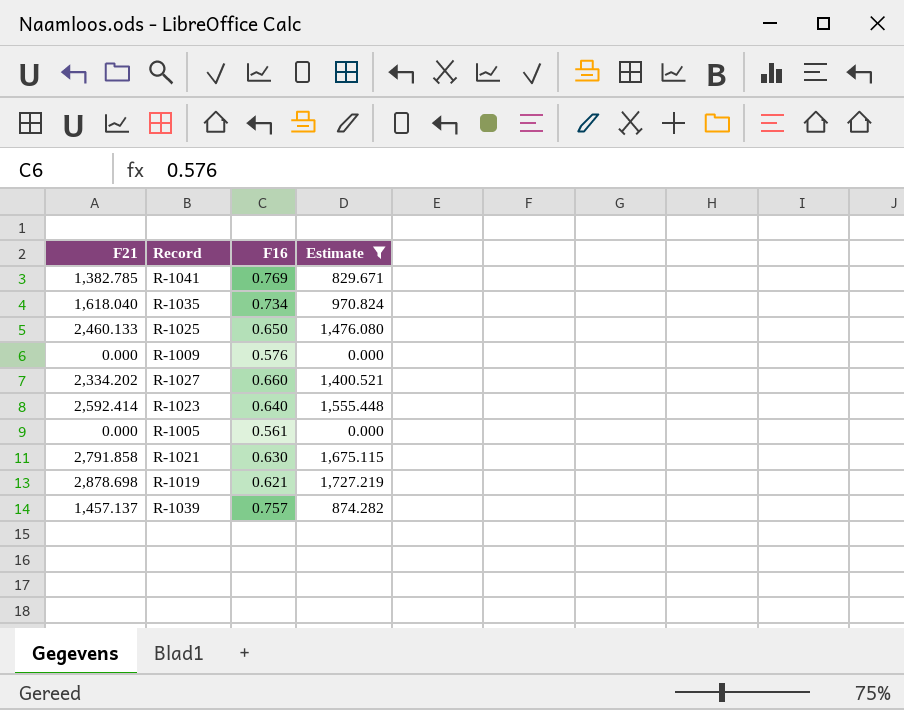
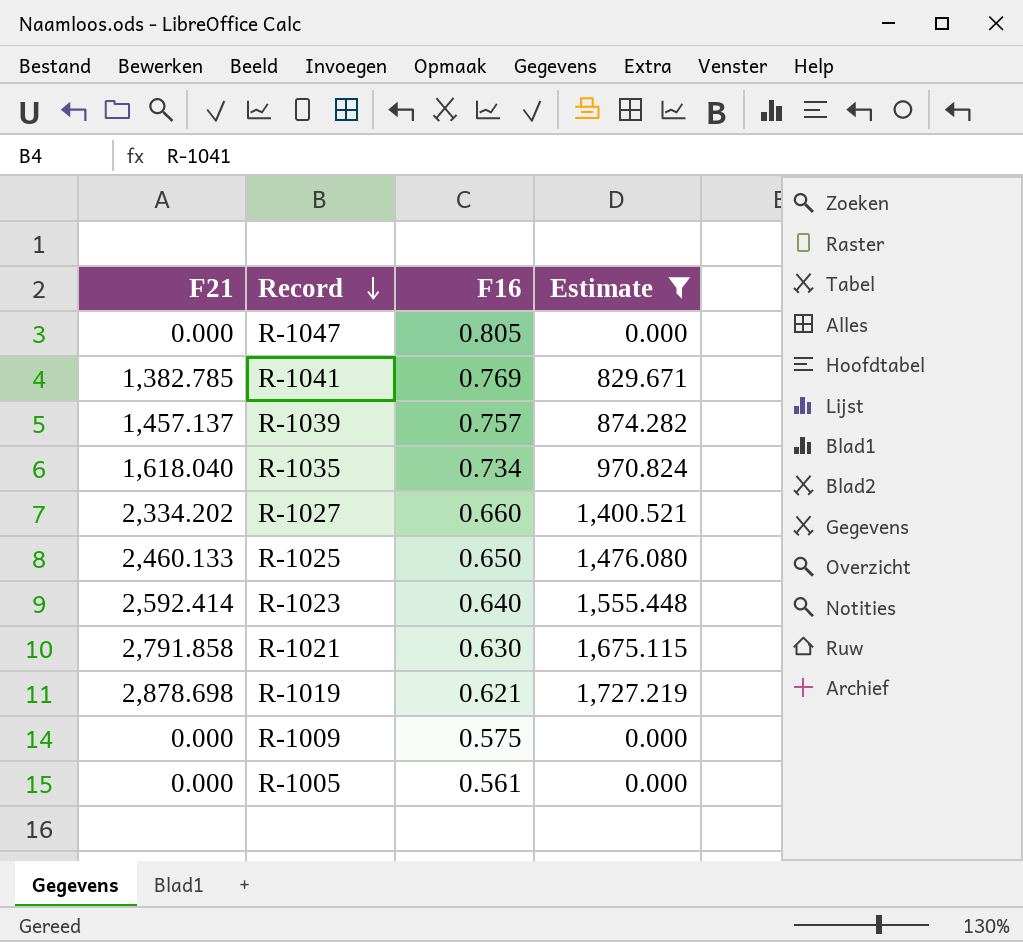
row order: none -> Record descending
row R-1047: none -> 0.000 | 0.805 | 0.000
R-1009 | F16: 0.576 -> 0.575

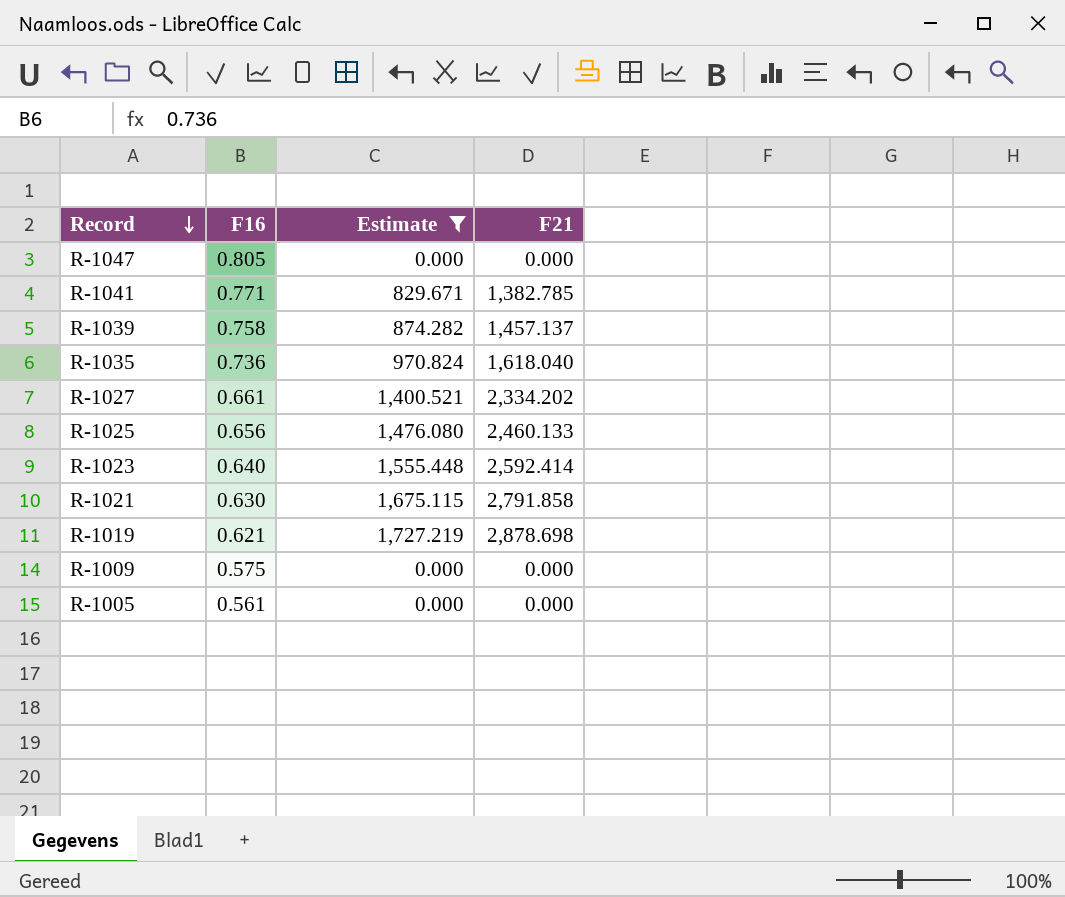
column F21 | position: 1 -> 4
R-1041 | F16: 0.769 -> 0.771
R-1039 | F16: 0.757 -> 0.758
R-1035 | F16: 0.734 -> 0.736
R-1027 | F16: 0.660 -> 0.661
R-1025 | F16: 0.650 -> 0.656

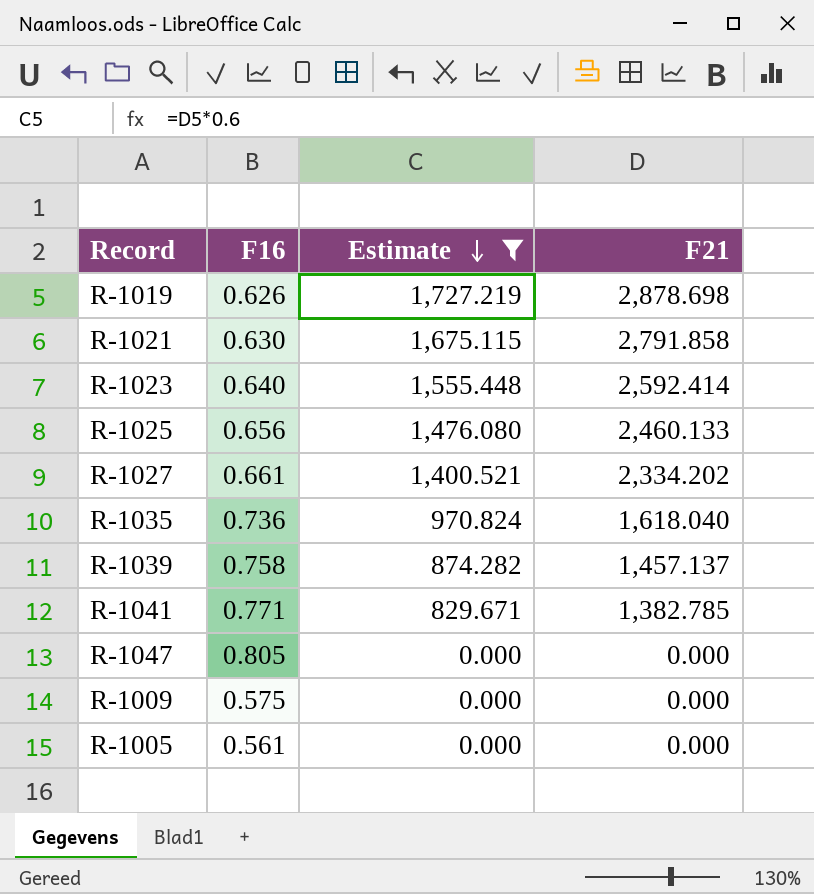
row order: Record descending -> Estimate descending
R-1019 | F16: 0.621 -> 0.626

